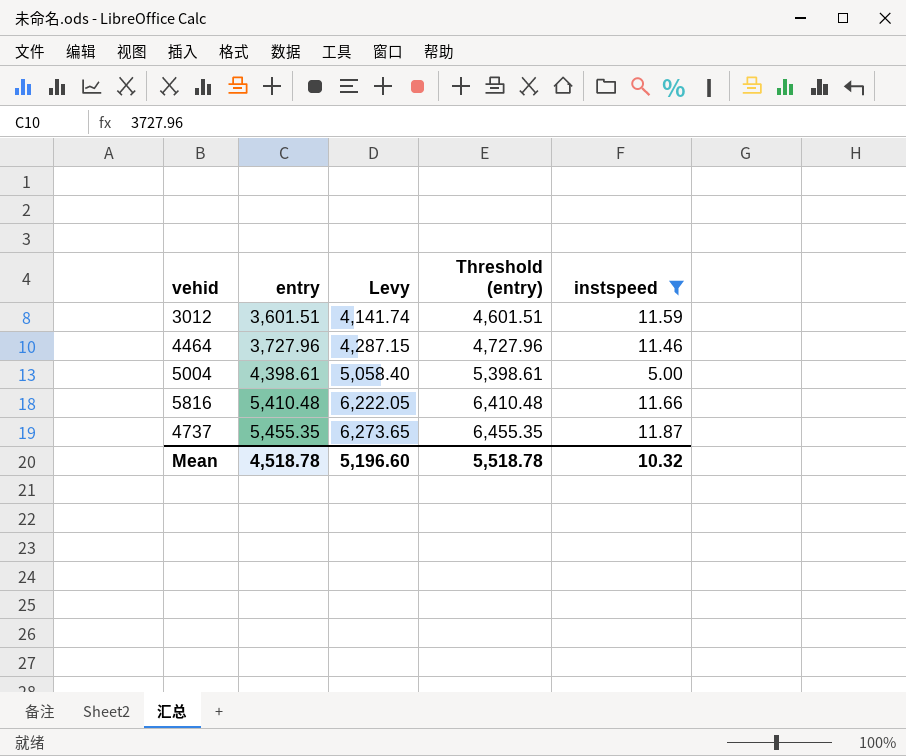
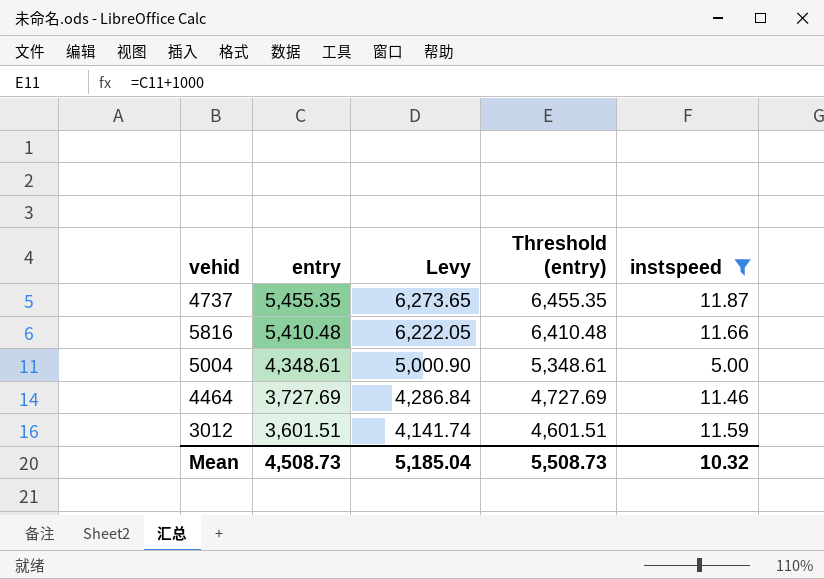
row order: entry ascending -> entry descending
5004 | entry: 4,398.61 -> 4,348.61
5004 | Levy: 5,058.40 -> 5,000.90
5004 | Threshold (entry): 5,398.61 -> 5,348.61
4464 | entry: 3,727.96 -> 3,727.69
4464 | Levy: 4,287.15 -> 4,286.84
4464 | Threshold (entry): 4,727.96 -> 4,727.69
Mean | entry: 4,518.78 -> 4,508.73
Mean | Levy: 5,196.60 -> 5,185.04
Mean | Threshold (entry): 5,518.78 -> 5,508.73

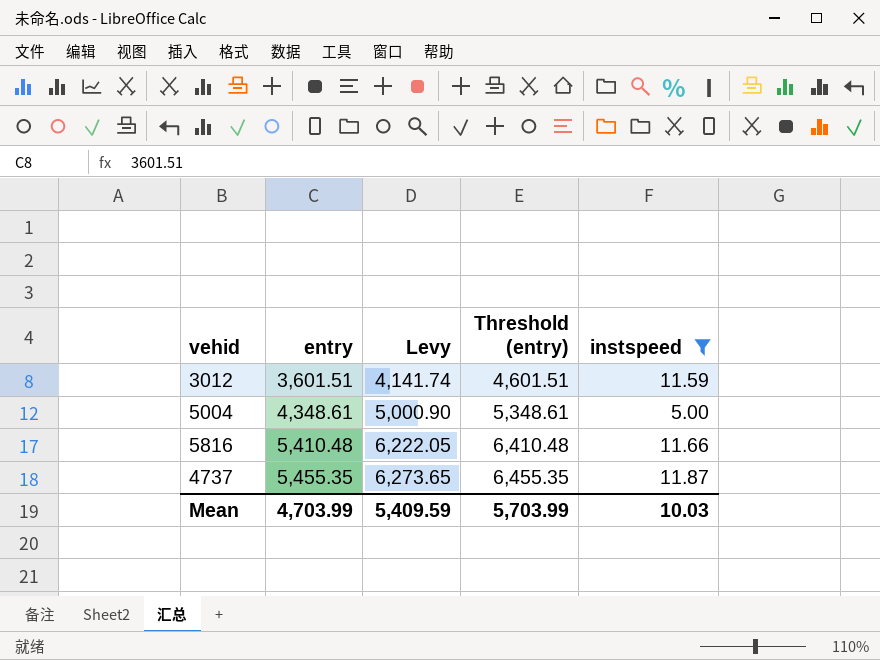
row order: entry descending -> entry ascending
row 4464: 3,727.69 | 4,286.84 | 4,727.69 | 11.46 -> none
Mean | entry: 4,508.73 -> 4,703.99
Mean | Levy: 5,185.04 -> 5,409.59
Mean | Threshold (entry): 5,508.73 -> 5,703.99
Mean | instspeed: 10.32 -> 10.03

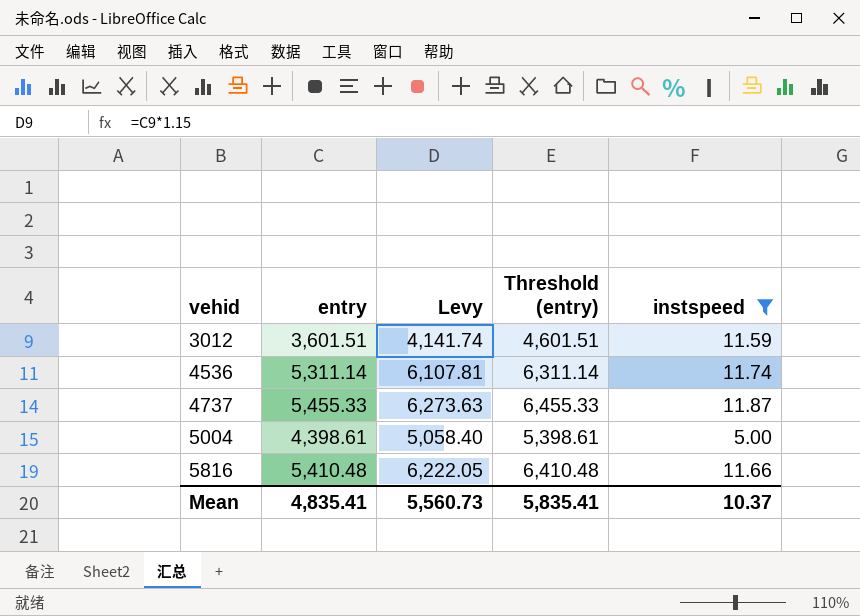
row order: entry ascending -> vehid ascending
row 4536: none -> 5,311.14 | 6,107.81 | 6,311.14 | 11.74
4737 | entry: 5,455.35 -> 5,455.33
4737 | Levy: 6,273.65 -> 6,273.63
4737 | Threshold (entry): 6,455.35 -> 6,455.33
5004 | entry: 4,348.61 -> 4,398.61
5004 | Levy: 5,000.90 -> 5,058.40
5004 | Threshold (entry): 5,348.61 -> 5,398.61
Mean | entry: 4,703.99 -> 4,835.41
Mean | Levy: 5,409.59 -> 5,560.73
Mean | Threshold (entry): 5,703.99 -> 5,835.41
Mean | instspeed: 10.03 -> 10.37

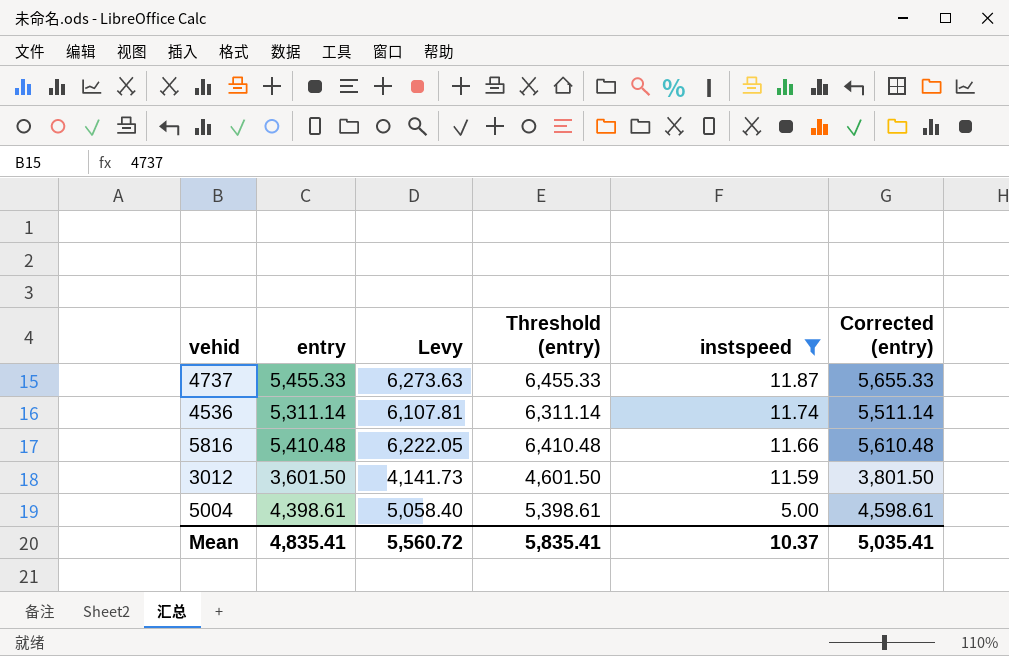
row order: vehid ascending -> instspeed descending
column Corrected (entry) | formula: none -> [entry] + 200
3012 | entry: 3,601.51 -> 3,601.50
3012 | Levy: 4,141.74 -> 4,141.73
3012 | Threshold (entry): 4,601.51 -> 4,601.50
Mean | Levy: 5,560.73 -> 5,560.72

